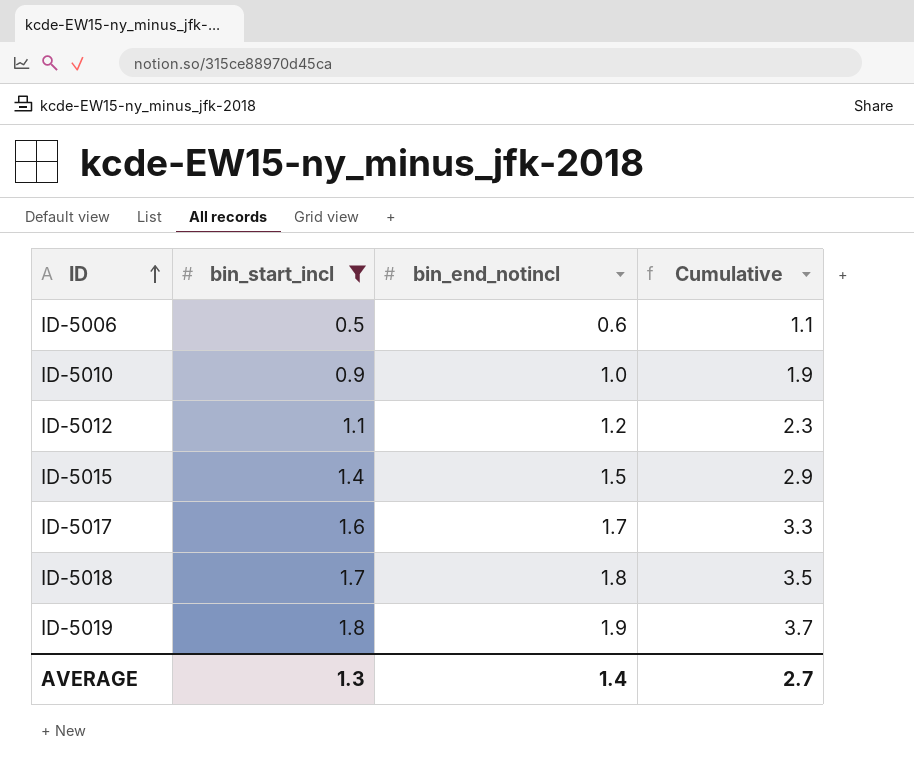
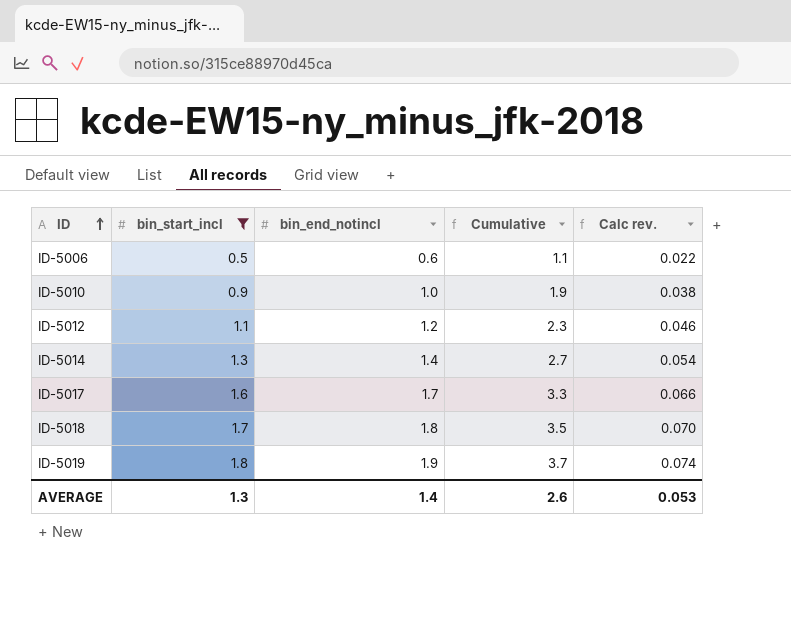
column Calc rev. | formula: none -> [Cumulative] * 0.02
row ID-5015: 1.4 | 1.5 | 2.9 -> none
row ID-5014: none -> 1.3 | 1.4 | 2.7 | 0.054
AVERAGE | Cumulative: 2.7 -> 2.6

